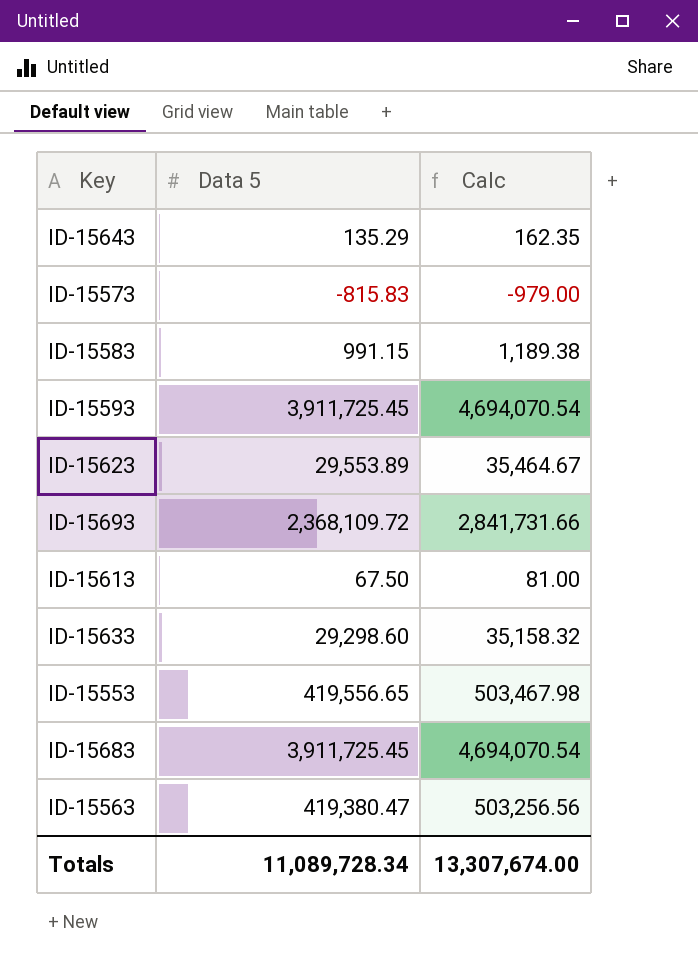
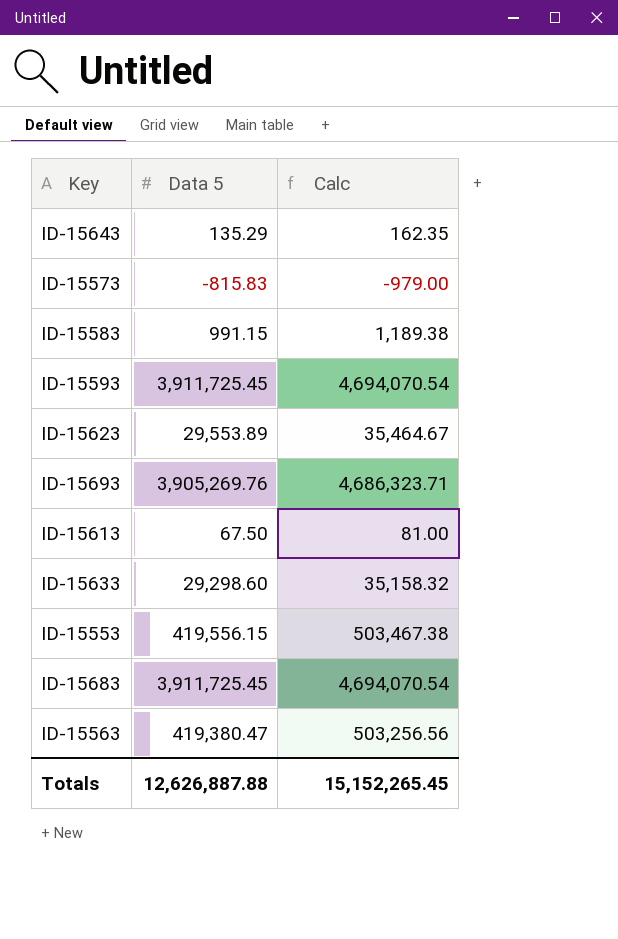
ID-15693 | Data 5: 2,368,109.72 -> 3,905,269.76
ID-15693 | Calc: 2,841,731.66 -> 4,686,323.71
ID-15553 | Data 5: 419,556.65 -> 419,556.15
ID-15553 | Calc: 503,467.98 -> 503,467.38
Totals | Data 5: 11,089,728.34 -> 12,626,887.88
Totals | Calc: 13,307,674.00 -> 15,152,265.45

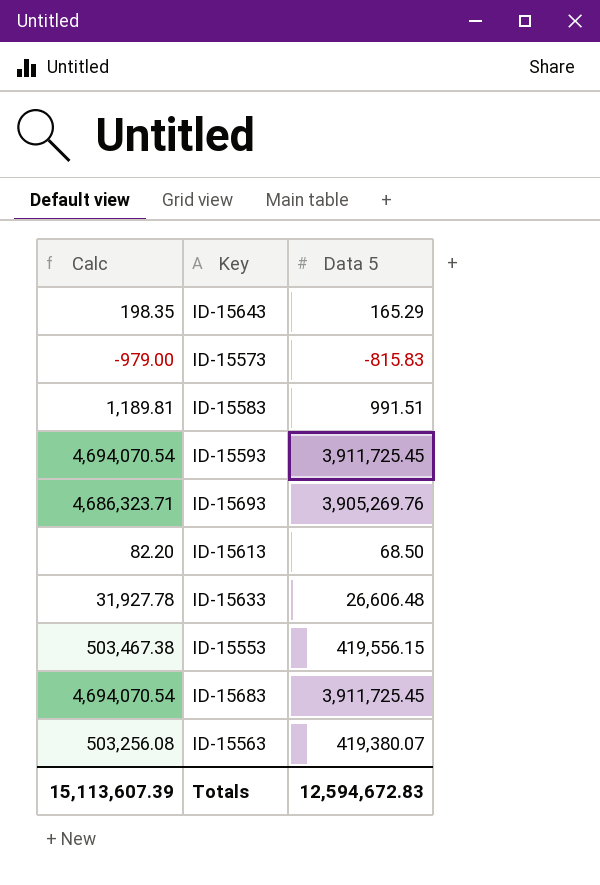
column Calc | position: 3 -> 1
row ID-15623: 29,553.89 | 35,464.67 -> none
ID-15643 | Calc: 162.35 -> 198.35
ID-15643 | Data 5: 135.29 -> 165.29
ID-15583 | Calc: 1,189.38 -> 1,189.81
ID-15583 | Data 5: 991.15 -> 991.51
ID-15613 | Calc: 81.00 -> 82.20
ID-15613 | Data 5: 67.50 -> 68.50
ID-15633 | Calc: 35,158.32 -> 31,927.78
ID-15633 | Data 5: 29,298.60 -> 26,606.48
ID-15563 | Calc: 503,256.56 -> 503,256.08
ID-15563 | Data 5: 419,380.47 -> 419,380.07
Totals | Calc: 15,152,265.45 -> 15,113,607.39
Totals | Data 5: 12,626,887.88 -> 12,594,672.83

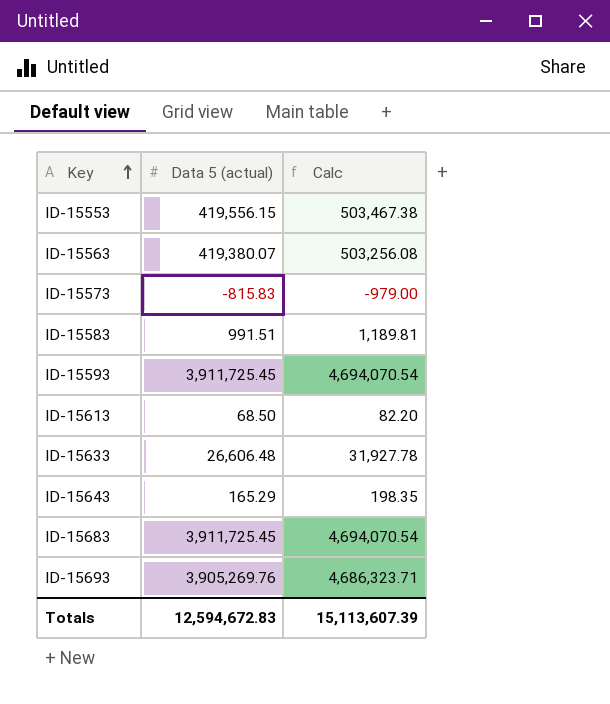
row order: none -> Key ascending
column name: Data 5 -> Data 5 (actual)
column Calc | position: 1 -> 3

